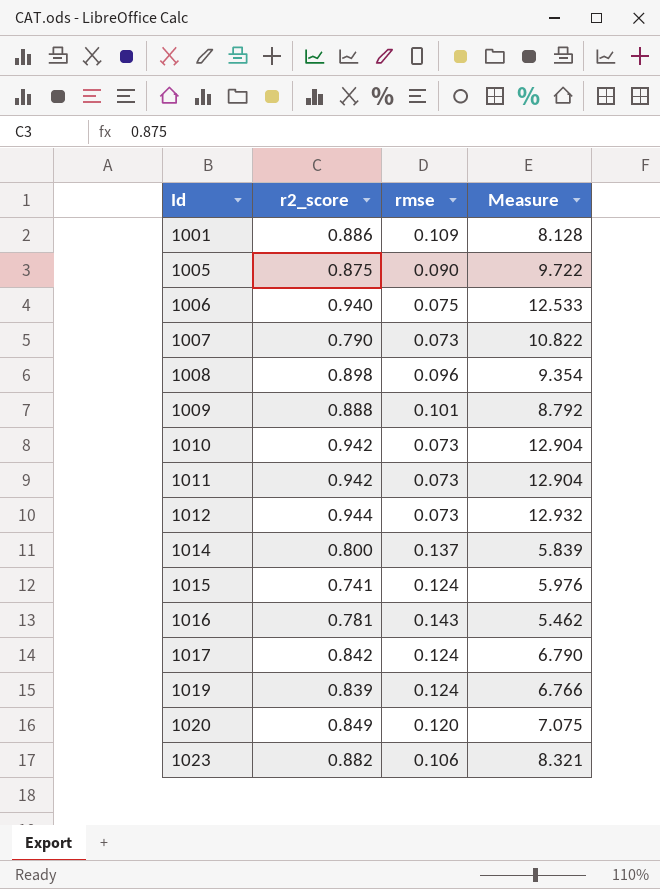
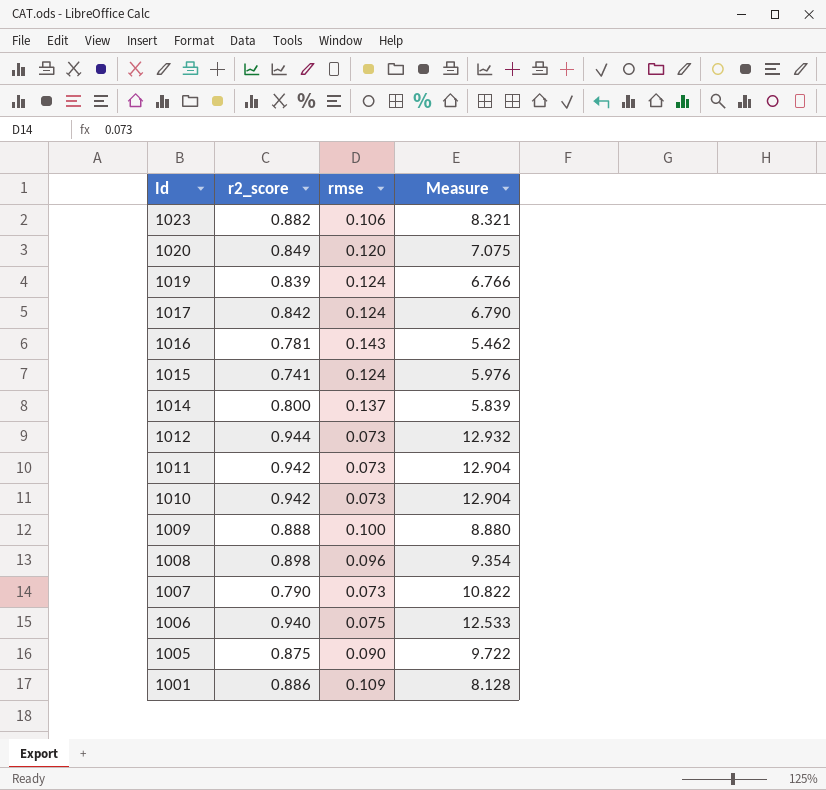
row order: Id ascending -> Id descending
1009 | rmse: 0.101 -> 0.100
1009 | Measure: 8.792 -> 8.880

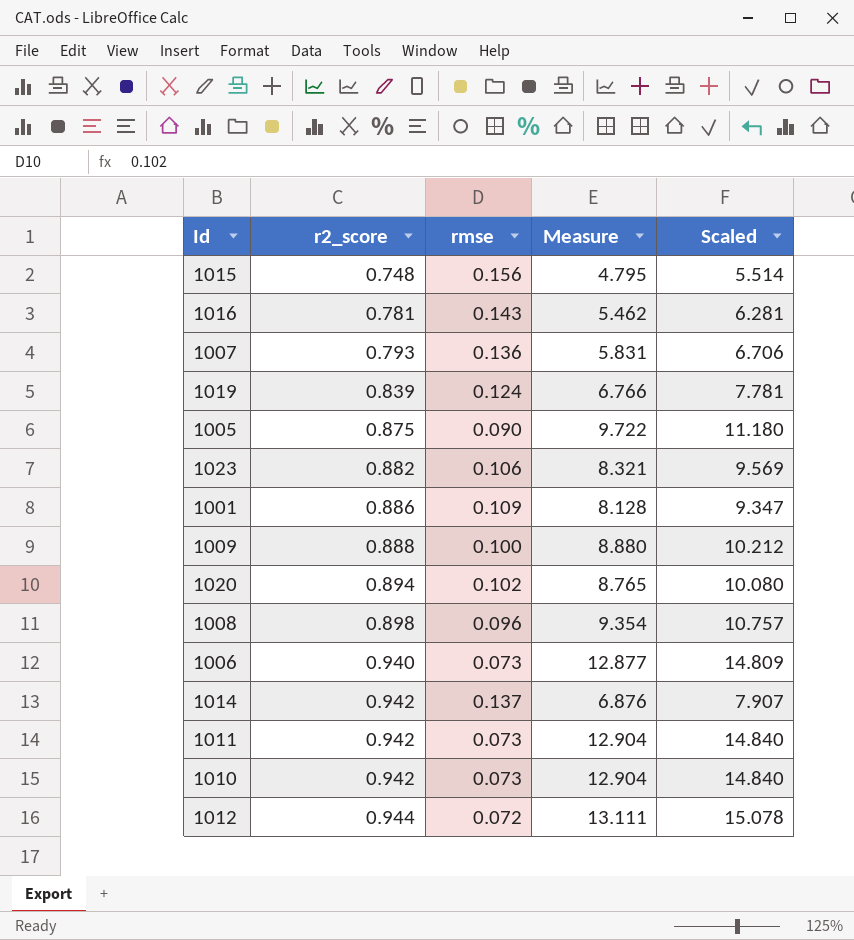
row order: Id descending -> r2_score ascending
column Scaled | formula: none -> [Measure] * 1.15
row 1017: 0.842 | 0.124 | 6.790 -> none
1015 | r2_score: 0.741 -> 0.748
1015 | rmse: 0.124 -> 0.156
1015 | Measure: 5.976 -> 4.795
1007 | r2_score: 0.790 -> 0.793
1007 | rmse: 0.073 -> 0.136
1007 | Measure: 10.822 -> 5.831
1020 | r2_score: 0.849 -> 0.894
1020 | rmse: 0.120 -> 0.102
1020 | Measure: 7.075 -> 8.765
1006 | rmse: 0.075 -> 0.073
1006 | Measure: 12.533 -> 12.877
1014 | r2_score: 0.800 -> 0.942
1014 | Measure: 5.839 -> 6.876
1012 | rmse: 0.073 -> 0.072
1012 | Measure: 12.932 -> 13.111

